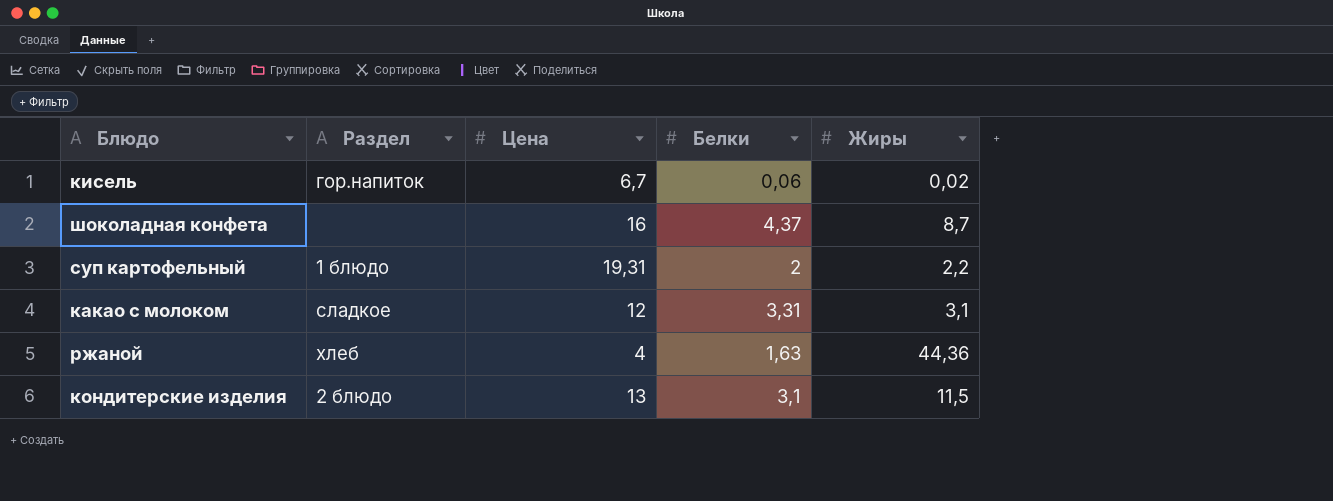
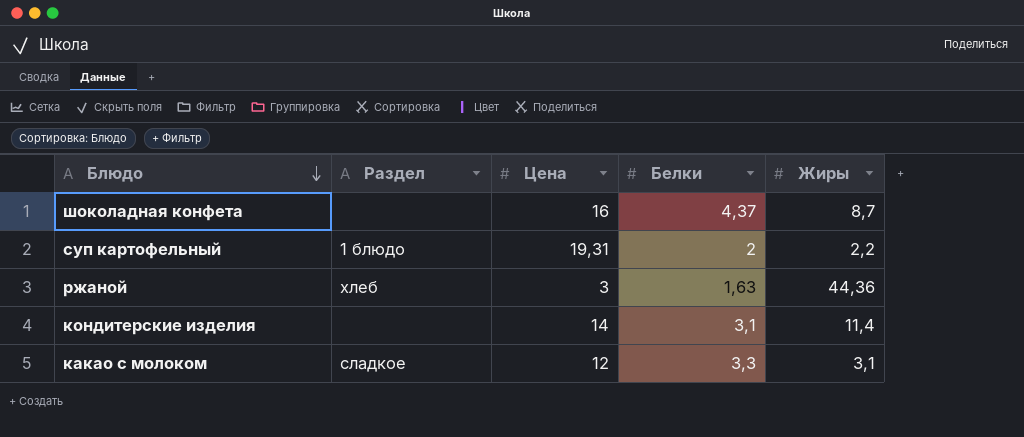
row order: none -> Блюдо descending
row кисель: гор.напиток | 6,7 | 0,06 | 0,02 -> none
ржаной | Цена: 4 -> 3
кондитерские изделия | Раздел: 2 блюдо -> none
кондитерские изделия | Цена: 13 -> 14
кондитерские изделия | Жиры: 11,5 -> 11,4
какао с молоком | Белки: 3,31 -> 3,3

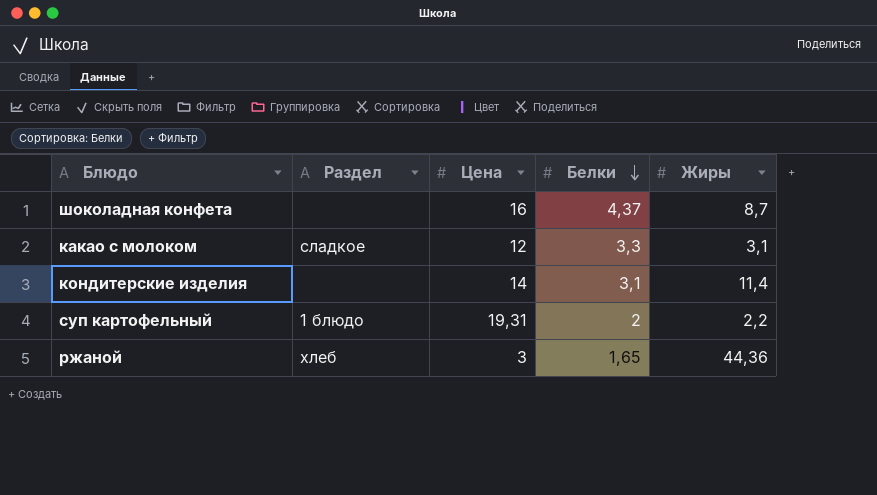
row order: Блюдо descending -> Белки descending
ржаной | Белки: 1,63 -> 1,65

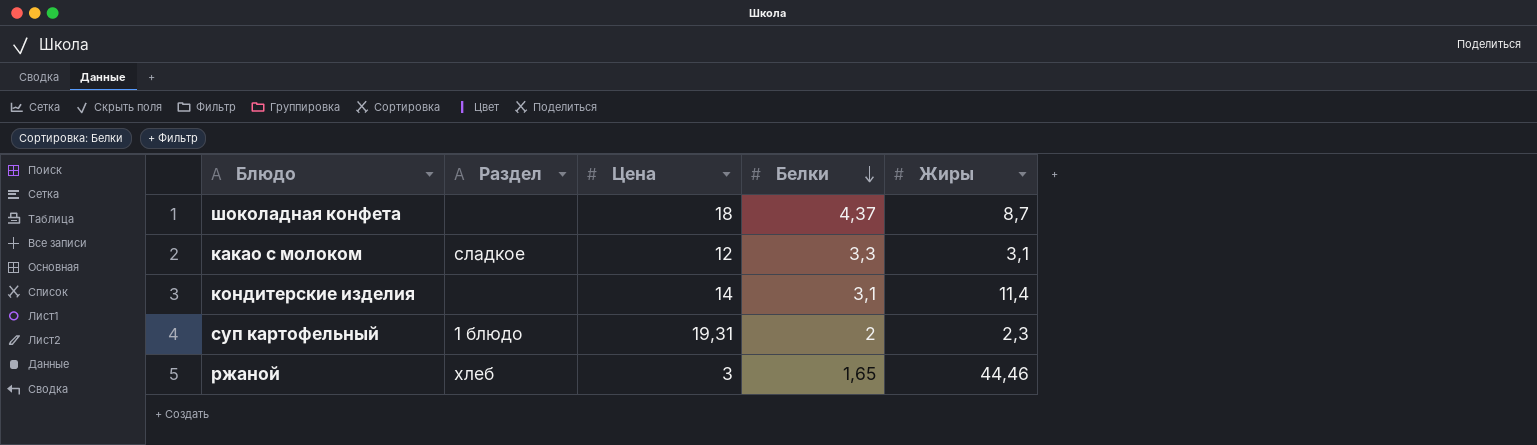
шоколадная конфета | Цена: 16 -> 18
суп картофельный | Жиры: 2,2 -> 2,3
ржаной | Жиры: 44,36 -> 44,46

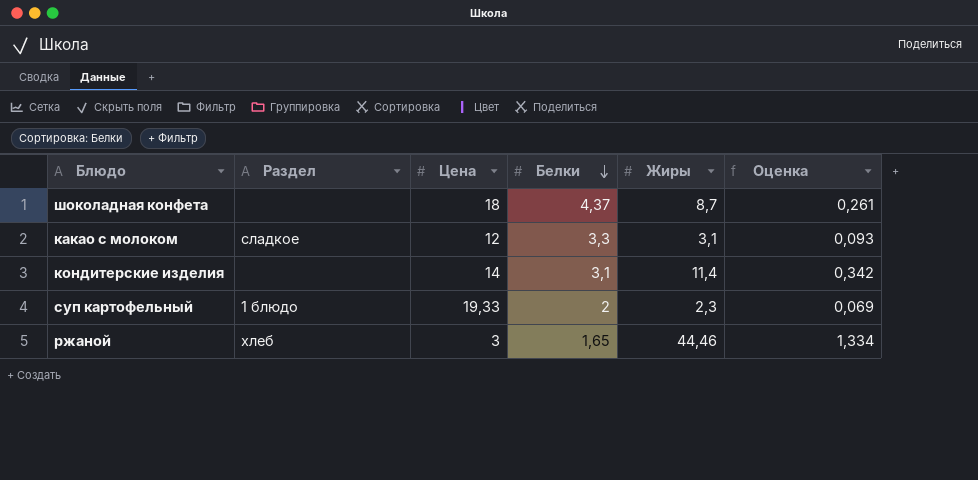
column Оценка | formula: none -> [Жиры] * 0,03
суп картофельный | Цена: 19,31 -> 19,33

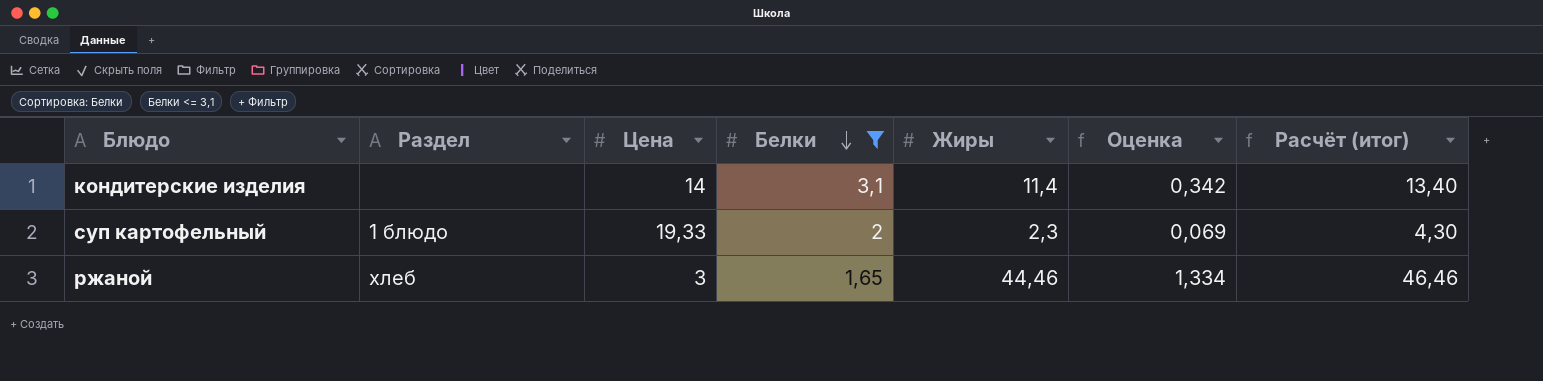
filter: none -> Белки <= 3,1
column Расчёт (итог) | formula: none -> [Жиры] + 2

